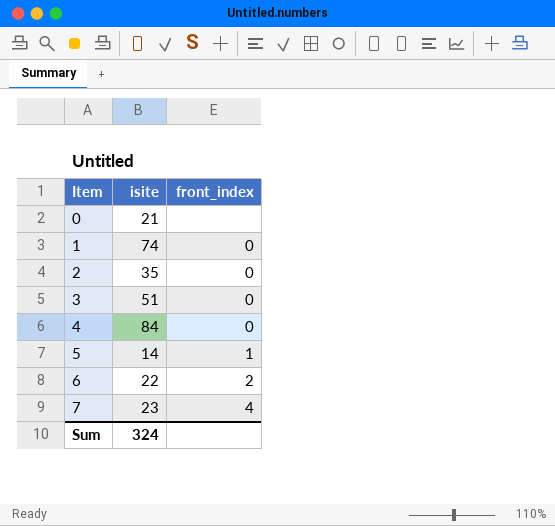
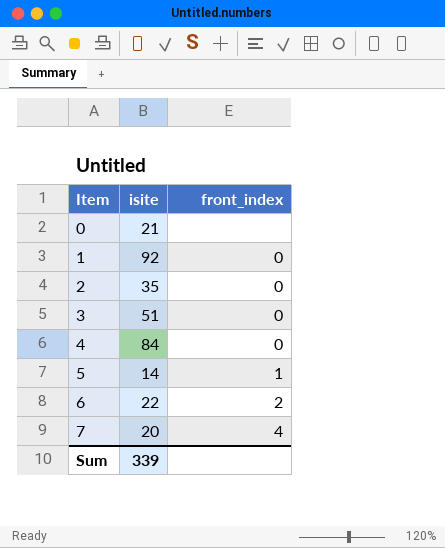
1 | isite: 74 -> 92
7 | isite: 23 -> 20
Sum | isite: 324 -> 339

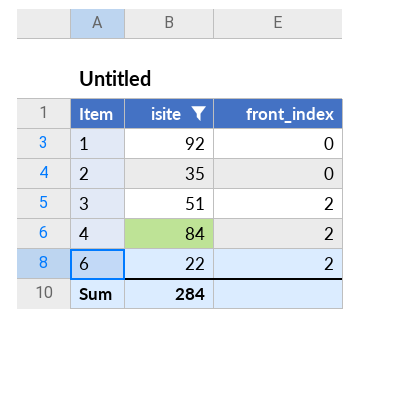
filter: none -> isite >= 22
3 | front_index: 0 -> 2
4 | front_index: 0 -> 2
Sum | isite: 339 -> 284

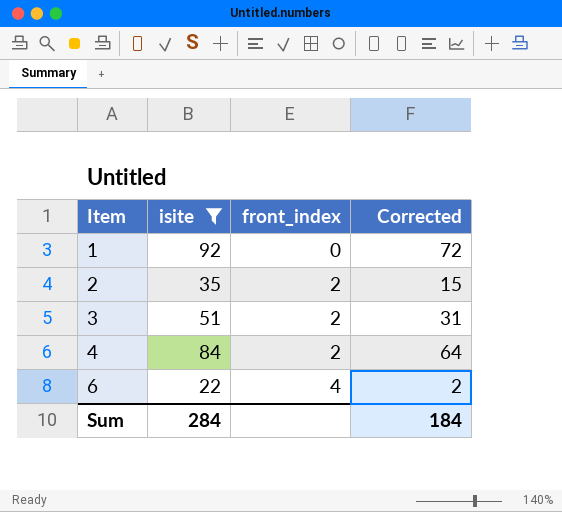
column Corrected | formula: none -> [isite] - 20
2 | front_index: 0 -> 2
6 | front_index: 2 -> 4

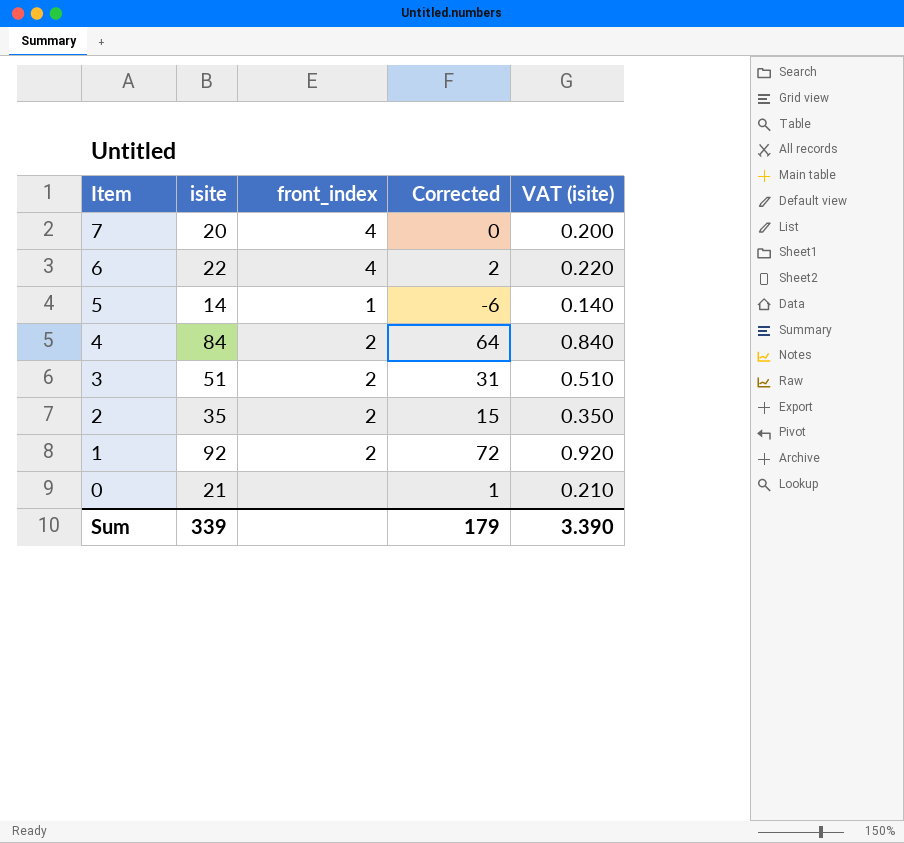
filter: isite >= 22 -> none
row order: Item ascending -> Item descending
column VAT (isite) | formula: none -> [isite] * 0.01
1 | front_index: 0 -> 2
Sum | isite: 284 -> 339
Sum | Corrected: 184 -> 179

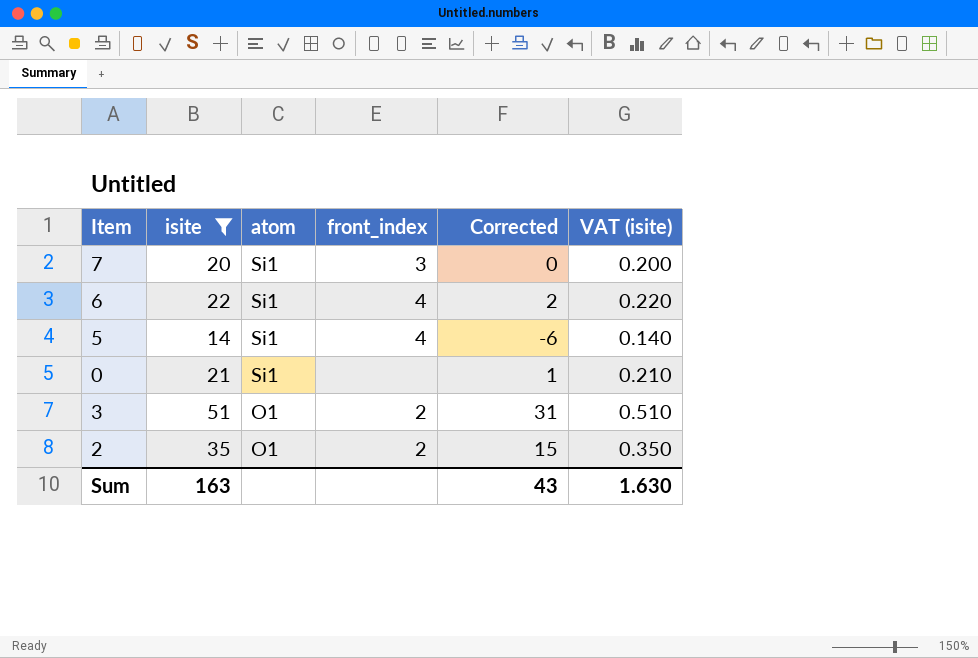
filter: none -> isite <= 51
row order: Item descending -> atom descending
column atom | position: none -> 3
7 | front_index: 4 -> 3
5 | front_index: 1 -> 4
Sum | isite: 339 -> 163
Sum | Corrected: 179 -> 43
Sum | VAT (isite): 3.390 -> 1.630

